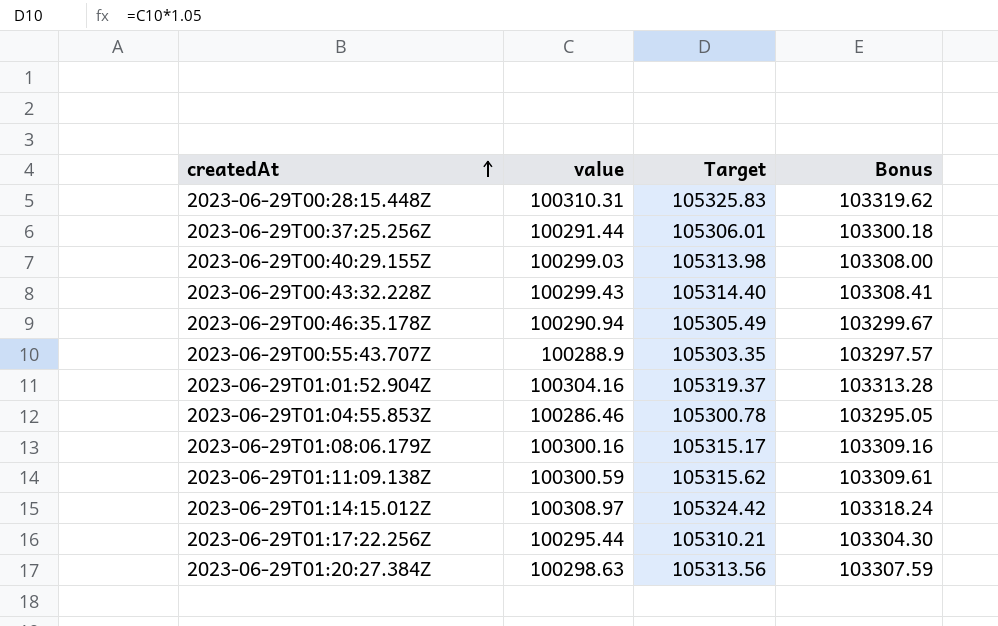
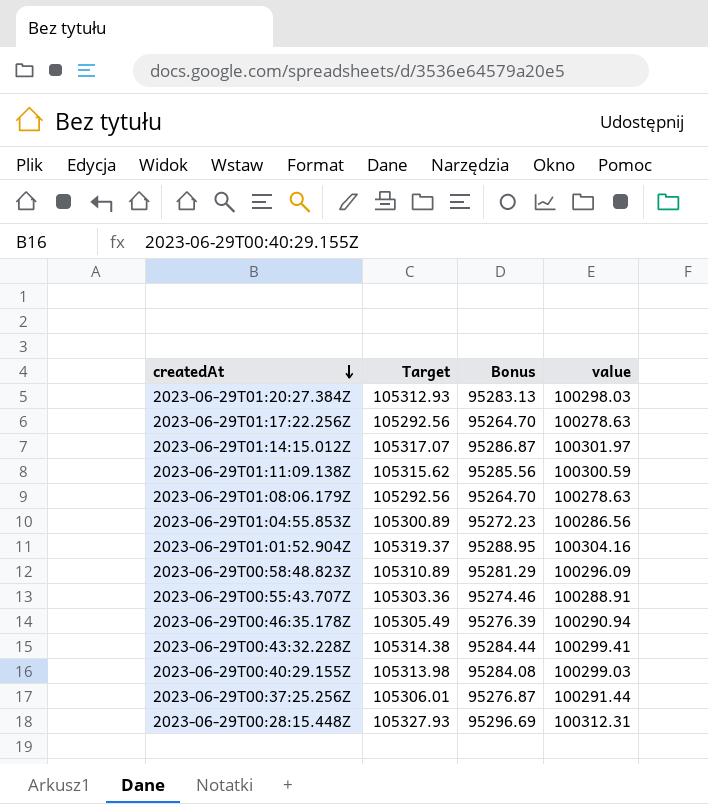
row order: createdAt ascending -> createdAt descending
column Bonus | formula: [value] * 1.03 -> [value] * 0.95
column value | position: 2 -> 4
2023-06-29T01:20:27.384Z | Target: 105313.56 -> 105312.93
2023-06-29T01:20:27.384Z | value: 100298.63 -> 100298.03
2023-06-29T01:17:22.256Z | Target: 105310.21 -> 105292.56
2023-06-29T01:17:22.256Z | value: 100295.44 -> 100278.63
2023-06-29T01:14:15.012Z | Target: 105324.42 -> 105317.07
2023-06-29T01:14:15.012Z | value: 100308.97 -> 100301.97
2023-06-29T01:08:06.179Z | Target: 105315.17 -> 105292.56
2023-06-29T01:08:06.179Z | value: 100300.16 -> 100278.63
2023-06-29T01:04:55.853Z | Target: 105300.78 -> 105300.89
2023-06-29T01:04:55.853Z | value: 100286.46 -> 100286.56
row 2023-06-29T00:58:48.823Z: none -> 105310.89 | 95281.29 | 100296.09
2023-06-29T00:55:43.707Z | Target: 105303.35 -> 105303.36
2023-06-29T00:55:43.707Z | value: 100288.9 -> 100288.91
2023-06-29T00:43:32.228Z | Target: 105314.40 -> 105314.38
2023-06-29T00:43:32.228Z | value: 100299.43 -> 100299.41
2023-06-29T00:28:15.448Z | Target: 105325.83 -> 105327.93
2023-06-29T00:28:15.448Z | value: 100310.31 -> 100312.31

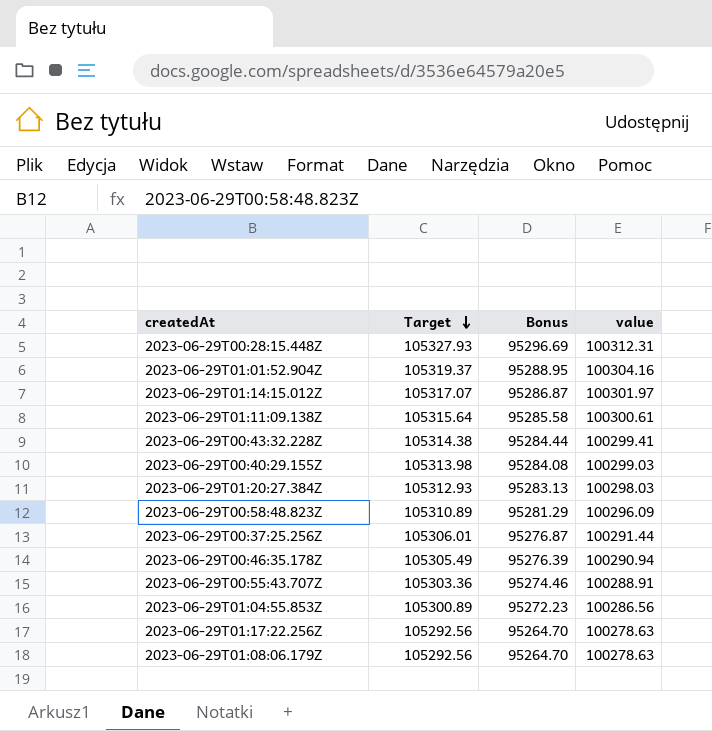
row order: createdAt descending -> Target descending
2023-06-29T01:11:09.138Z | Target: 105315.62 -> 105315.64
2023-06-29T01:11:09.138Z | Bonus: 95285.56 -> 95285.58
2023-06-29T01:11:09.138Z | value: 100300.59 -> 100300.61

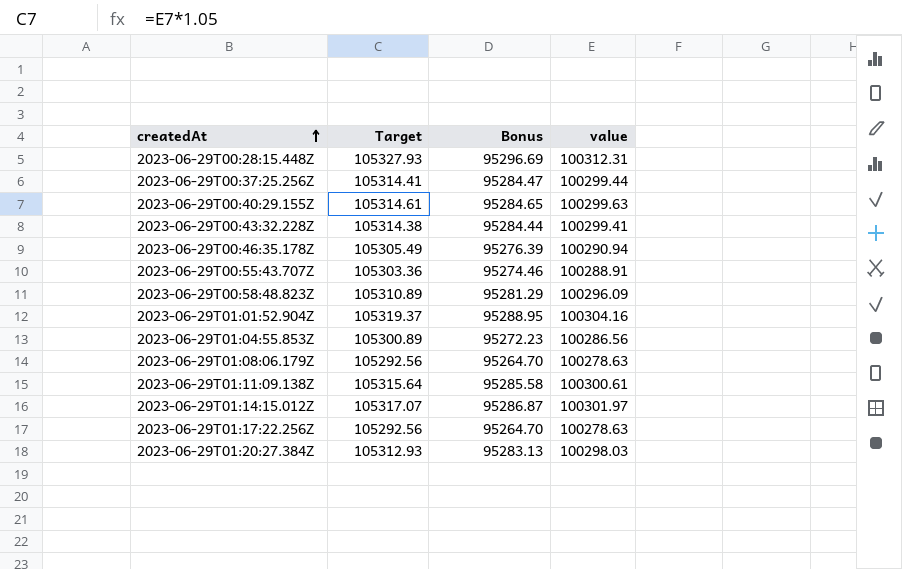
row order: Target descending -> createdAt ascending
2023-06-29T00:37:25.256Z | Target: 105306.01 -> 105314.41
2023-06-29T00:37:25.256Z | Bonus: 95276.87 -> 95284.47
2023-06-29T00:37:25.256Z | value: 100291.44 -> 100299.44
2023-06-29T00:40:29.155Z | Target: 105313.98 -> 105314.61
2023-06-29T00:40:29.155Z | Bonus: 95284.08 -> 95284.65
2023-06-29T00:40:29.155Z | value: 100299.03 -> 100299.63

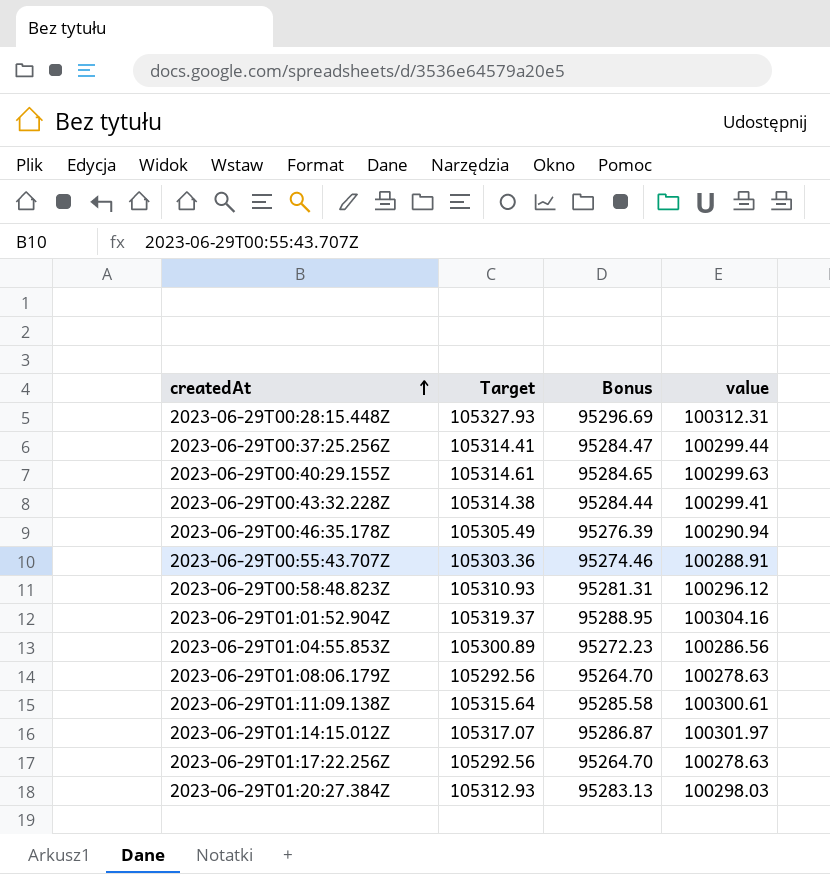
2023-06-29T00:58:48.823Z | Target: 105310.89 -> 105310.93
2023-06-29T00:58:48.823Z | Bonus: 95281.29 -> 95281.31
2023-06-29T00:58:48.823Z | value: 100296.09 -> 100296.12

